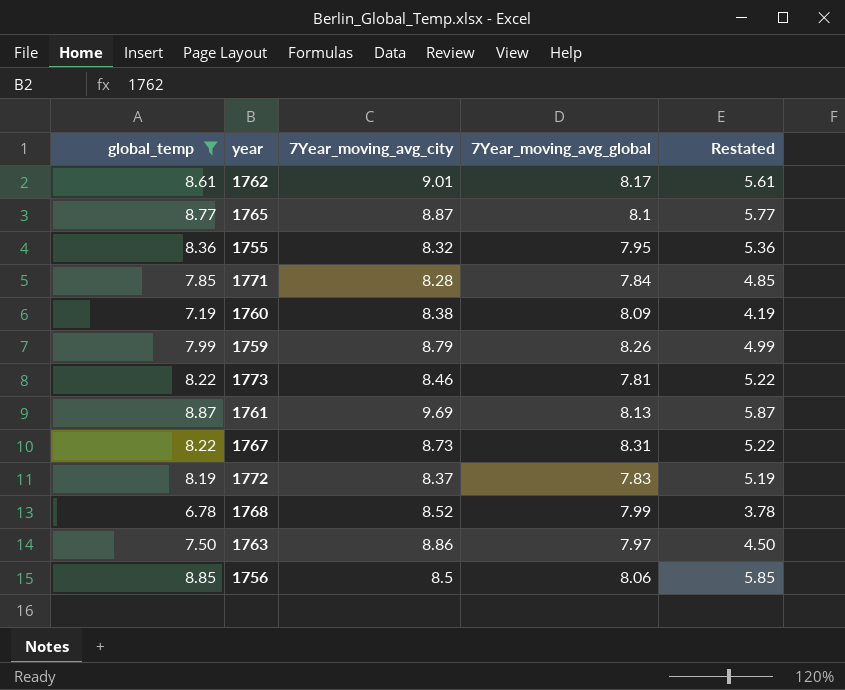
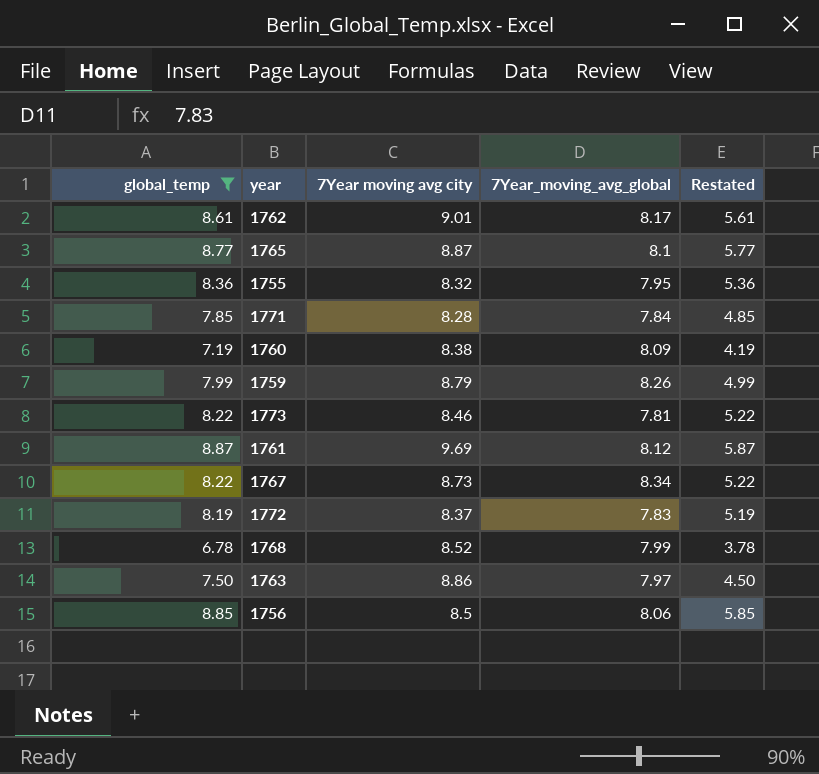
column name: 7Year_moving_avg_city -> 7Year moving avg city
1761 | 7Year_moving_avg_global: 8.13 -> 8.12
1767 | 7Year_moving_avg_global: 8.31 -> 8.34

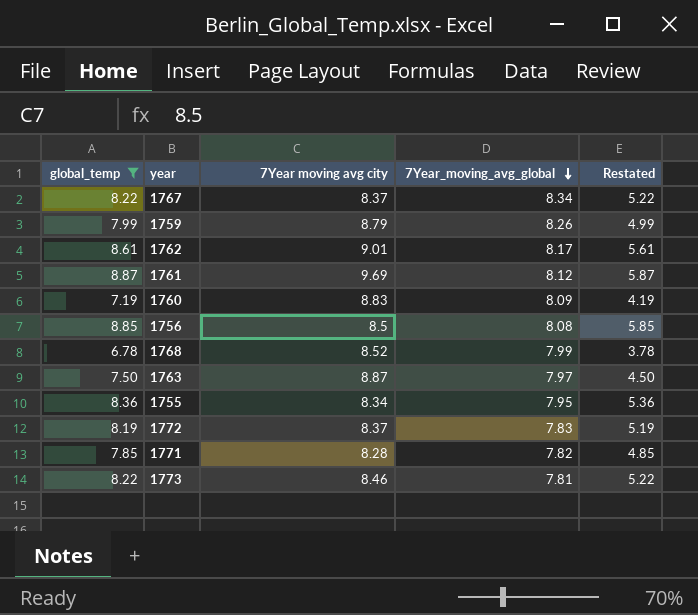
row order: none -> 7Year_moving_avg_global descending
row 1765: 8.77 | 8.87 | 8.1 | 5.77 -> none
1767 | 7Year moving avg city: 8.73 -> 8.37
1760 | 7Year moving avg city: 8.38 -> 8.83
1756 | 7Year_moving_avg_global: 8.06 -> 8.08
1763 | 7Year moving avg city: 8.86 -> 8.87
1755 | 7Year moving avg city: 8.32 -> 8.34
1771 | 7Year_moving_avg_global: 7.84 -> 7.82

